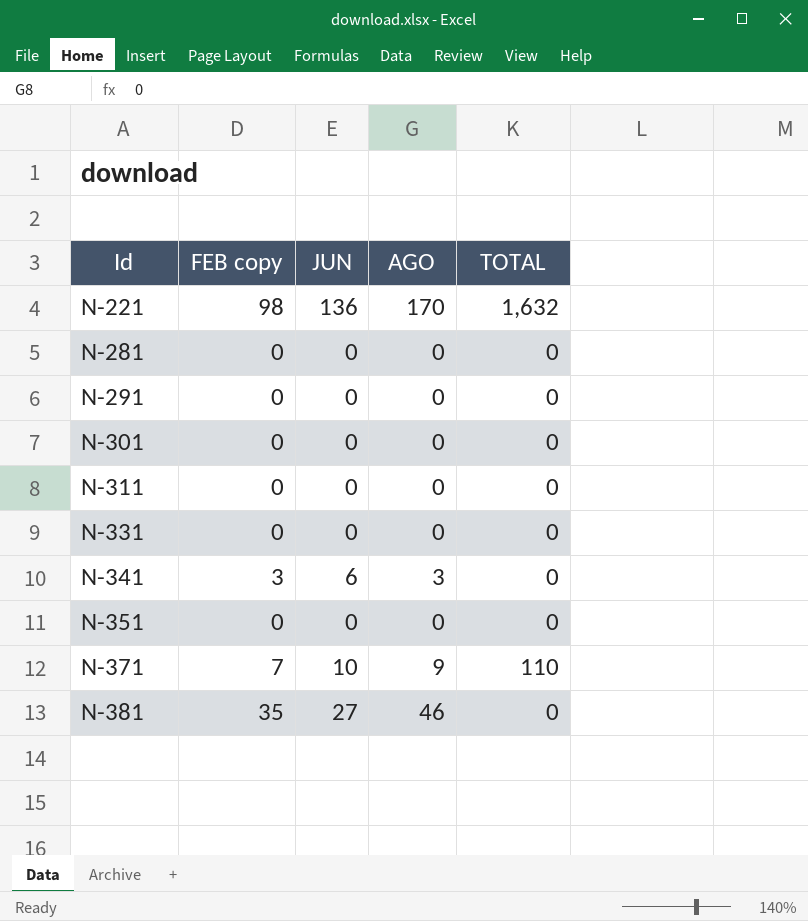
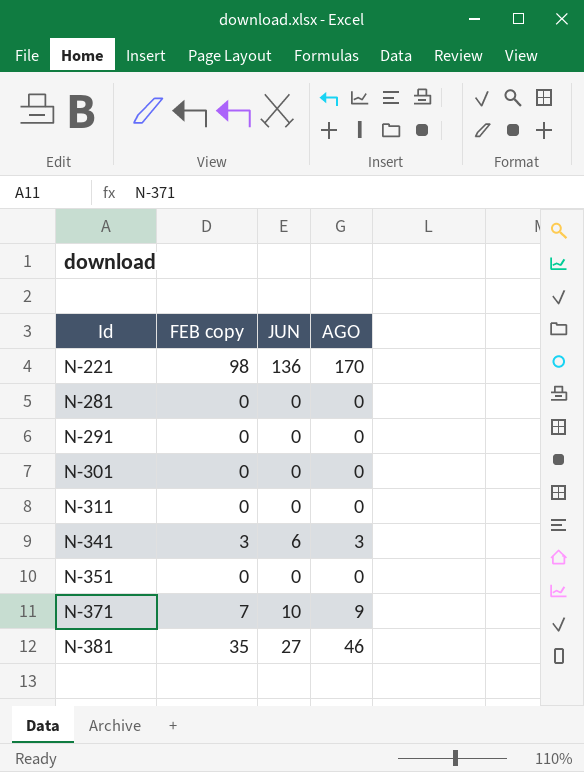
column TOTAL | position: 5 -> none
row N-331: 0 | 0 | 0 | 0 -> none

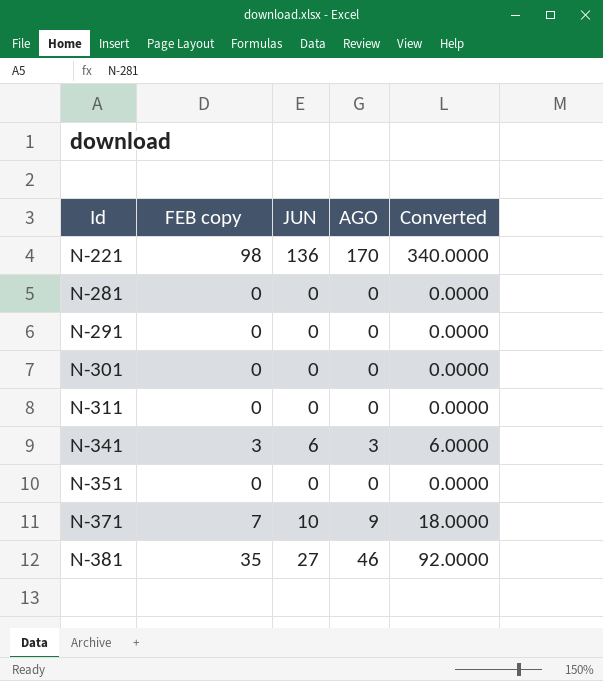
column Converted | formula: none -> [AGO] * 2

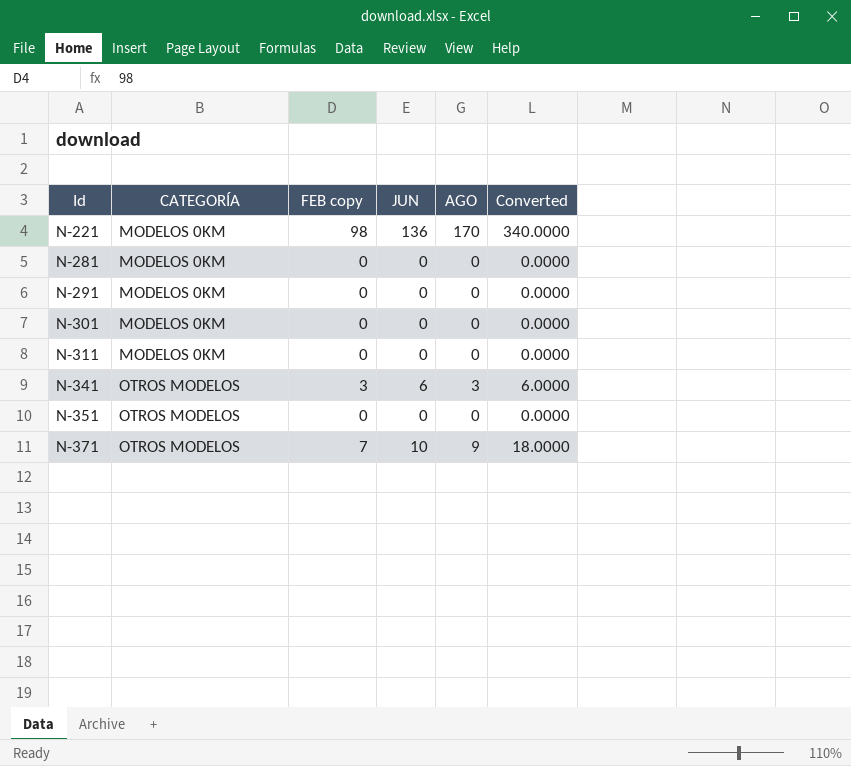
column CATEGORÍA | position: none -> 2
row N-381: 35 | 27 | 46 | 92.0000 -> none

